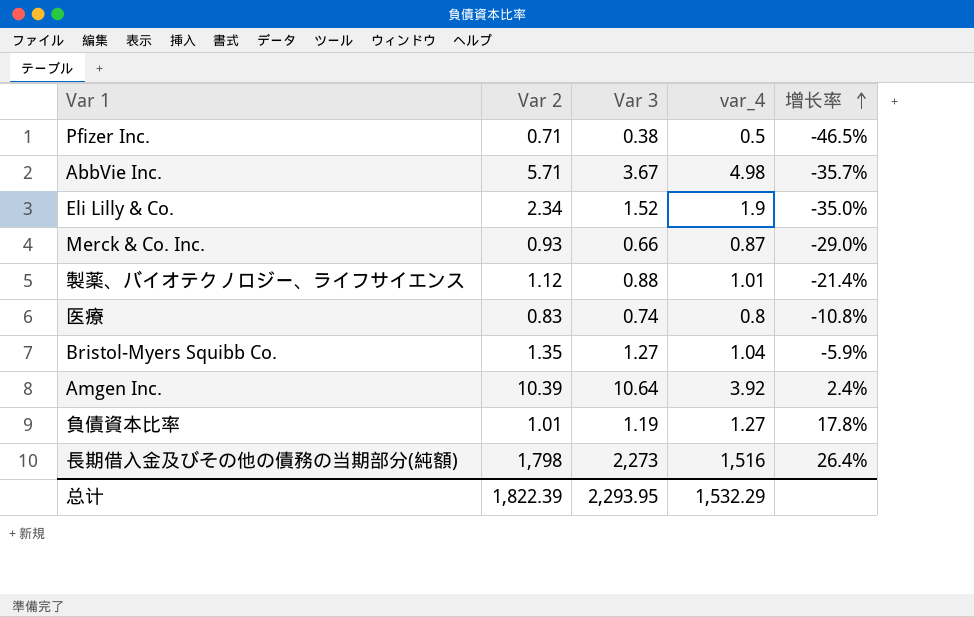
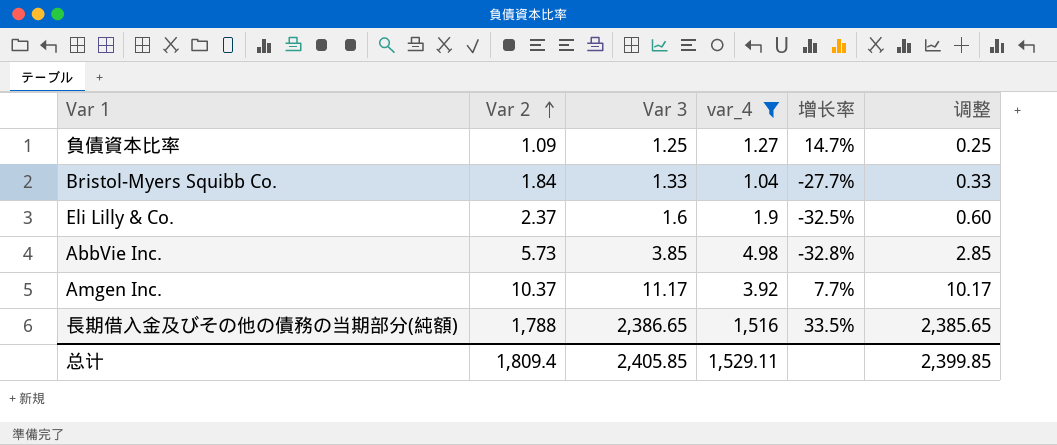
filter: none -> var_4 >= 1.04
row order: 增长率 ascending -> Var 2 ascending
column 调整 | formula: none -> [Var 3] - 1
負債資本比率 | Var 2: 1.01 -> 1.09
負債資本比率 | Var 3: 1.19 -> 1.25
負債資本比率 | 增长率: 17.8% -> 14.7%
Bristol-Myers Squibb Co. | Var 2: 1.35 -> 1.84
Bristol-Myers Squibb Co. | Var 3: 1.27 -> 1.33
Bristol-Myers Squibb Co. | 增长率: -5.9% -> -27.7%
Eli Lilly & Co. | Var 2: 2.34 -> 2.37
Eli Lilly & Co. | Var 3: 1.52 -> 1.6
Eli Lilly & Co. | 增长率: -35.0% -> -32.5%
AbbVie Inc. | Var 2: 5.71 -> 5.73
AbbVie Inc. | Var 3: 3.67 -> 3.85
AbbVie Inc. | 增长率: -35.7% -> -32.8%
Amgen Inc. | Var 2: 10.39 -> 10.37
Amgen Inc. | Var 3: 10.64 -> 11.17
Amgen Inc. | 增长率: 2.4% -> 7.7%
長期借入金及びその他の債務の当期部分(純額) | Var 2: 1,798 -> 1,788
長期借入金及びその他の債務の当期部分(純額) | Var 3: 2,273 -> 2,386.65
長期借入金及びその他の債務の当期部分(純額) | 增长率: 26.4% -> 33.5%
总计 | Var 2: 1,822.39 -> 1,809.4
总计 | Var 3: 2,293.95 -> 2,405.85
总计 | var_4: 1,532.29 -> 1,529.11

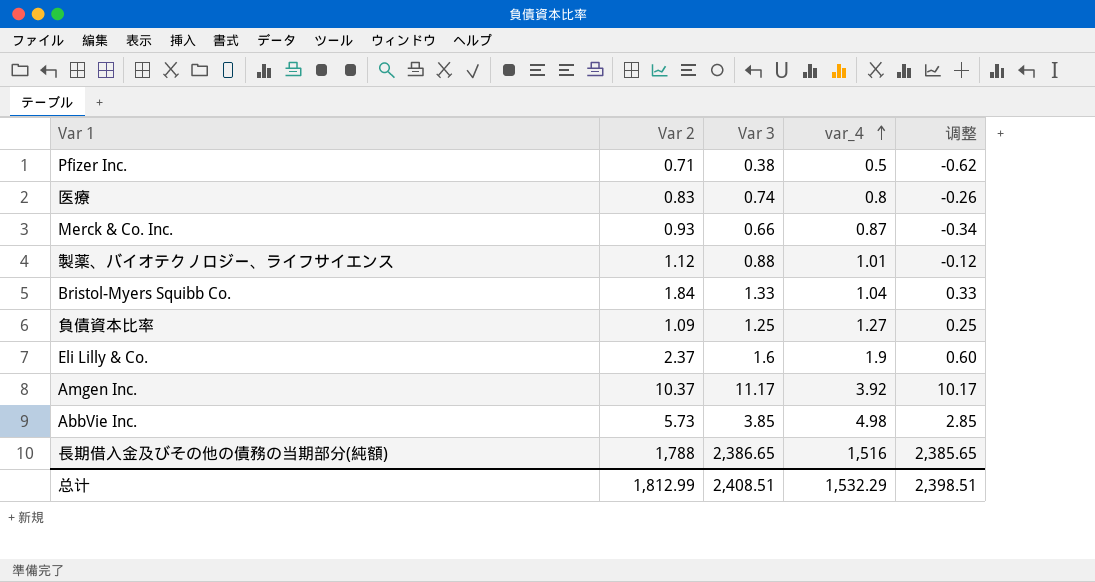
filter: var_4 >= 1.04 -> none
row order: Var 2 ascending -> var_4 ascending
column 增长率 | formula: ([Var 3] - [Var 2]) / [Var 2] -> none
总计 | Var 2: 1,809.4 -> 1,812.99
总计 | Var 3: 2,405.85 -> 2,408.51
总计 | var_4: 1,529.11 -> 1,532.29
总计 | 调整: 2,399.85 -> 2,398.51

